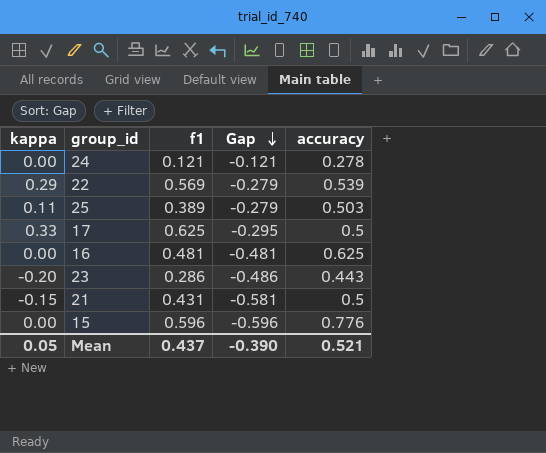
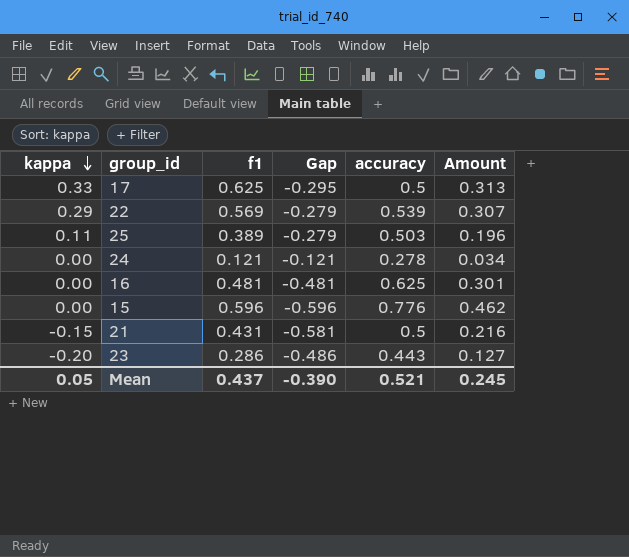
row order: Gap descending -> kappa descending
column Amount | formula: none -> [f1] * [accuracy]

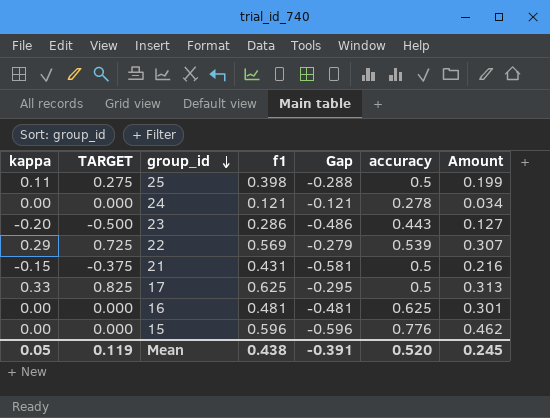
row order: kappa descending -> group_id descending
column TARGET | formula: none -> [kappa] * 2.5
25 | f1: 0.389 -> 0.398
25 | Gap: -0.279 -> -0.288
25 | accuracy: 0.503 -> 0.5
25 | Amount: 0.196 -> 0.199
Mean | f1: 0.437 -> 0.438
Mean | Gap: -0.390 -> -0.391
Mean | accuracy: 0.521 -> 0.520

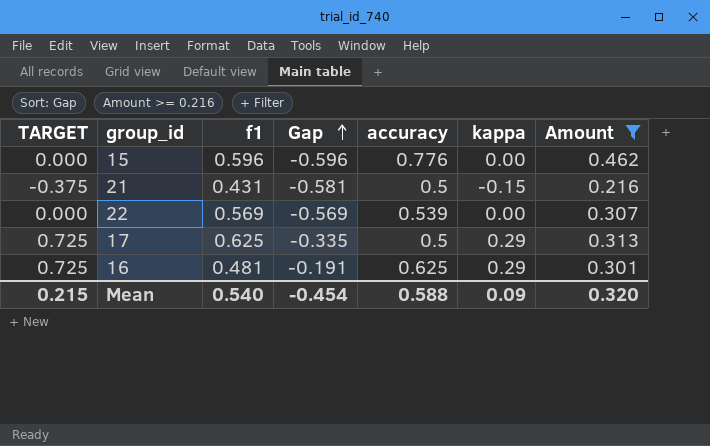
filter: none -> Amount >= 0.216
row order: group_id descending -> Gap ascending
column kappa | position: 1 -> 6
22 | TARGET: 0.725 -> 0.000
22 | Gap: -0.279 -> -0.569
22 | kappa: 0.29 -> 0.00
17 | TARGET: 0.825 -> 0.725
17 | Gap: -0.295 -> -0.335
17 | kappa: 0.33 -> 0.29
16 | TARGET: 0.000 -> 0.725
16 | Gap: -0.481 -> -0.191
16 | kappa: 0.00 -> 0.29
Mean | TARGET: 0.119 -> 0.215
Mean | f1: 0.438 -> 0.540
Mean | Gap: -0.391 -> -0.454
Mean | accuracy: 0.520 -> 0.588
Mean | kappa: 0.05 -> 0.09
Mean | Amount: 0.245 -> 0.320

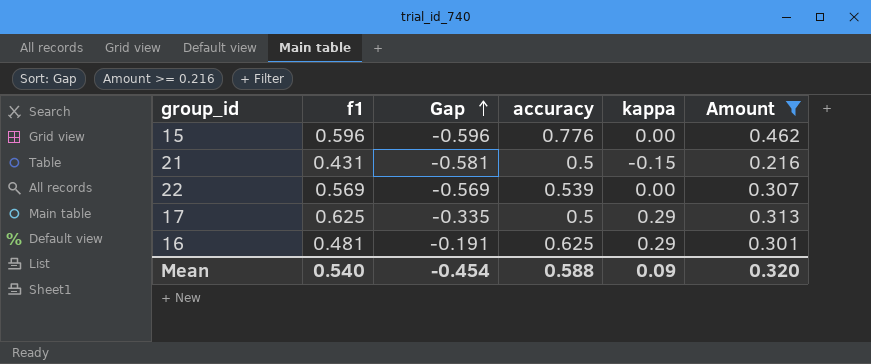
column TARGET | formula: [kappa] * 2.5 -> none

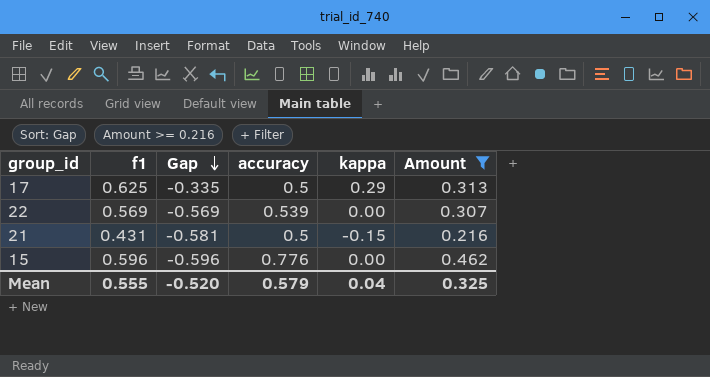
row order: Gap ascending -> Gap descending
row 16: 0.481 | -0.191 | 0.625 | 0.29 | 0.301 -> none
Mean | f1: 0.540 -> 0.555
Mean | Gap: -0.454 -> -0.520
Mean | accuracy: 0.588 -> 0.579
Mean | kappa: 0.09 -> 0.04
Mean | Amount: 0.320 -> 0.325

